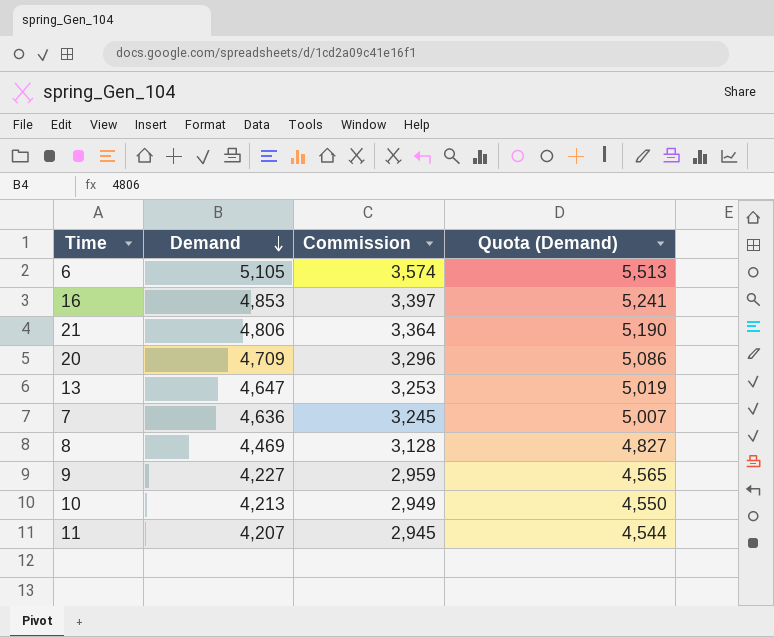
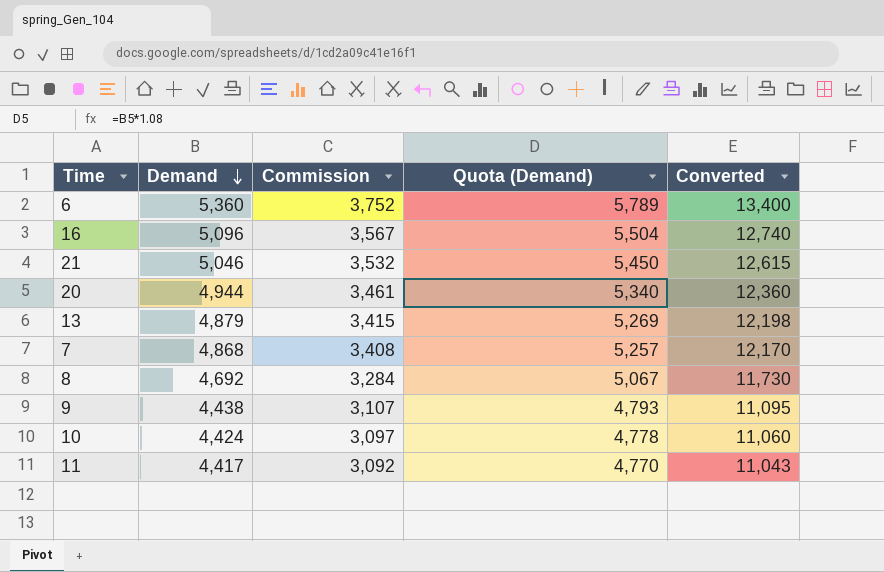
column Converted | formula: none -> [Demand] * 2.5
6 | Demand: 5,105 -> 5,360
6 | Commission: 3,574 -> 3,752
6 | Quota (Demand): 5,513 -> 5,789
16 | Demand: 4,853 -> 5,096
16 | Commission: 3,397 -> 3,567
16 | Quota (Demand): 5,241 -> 5,504
21 | Demand: 4,806 -> 5,046
21 | Commission: 3,364 -> 3,532
21 | Quota (Demand): 5,190 -> 5,450
20 | Demand: 4,709 -> 4,944
20 | Commission: 3,296 -> 3,461
20 | Quota (Demand): 5,086 -> 5,340
13 | Demand: 4,647 -> 4,879
13 | Commission: 3,253 -> 3,415
13 | Quota (Demand): 5,019 -> 5,269
7 | Demand: 4,636 -> 4,868
7 | Commission: 3,245 -> 3,408
7 | Quota (Demand): 5,007 -> 5,257
8 | Demand: 4,469 -> 4,692
8 | Commission: 3,128 -> 3,284
8 | Quota (Demand): 4,827 -> 5,067
9 | Demand: 4,227 -> 4,438
9 | Commission: 2,959 -> 3,107
9 | Quota (Demand): 4,565 -> 4,793
10 | Demand: 4,213 -> 4,424
10 | Commission: 2,949 -> 3,097
10 | Quota (Demand): 4,550 -> 4,778
11 | Demand: 4,207 -> 4,417
11 | Commission: 2,945 -> 3,092
11 | Quota (Demand): 4,544 -> 4,770

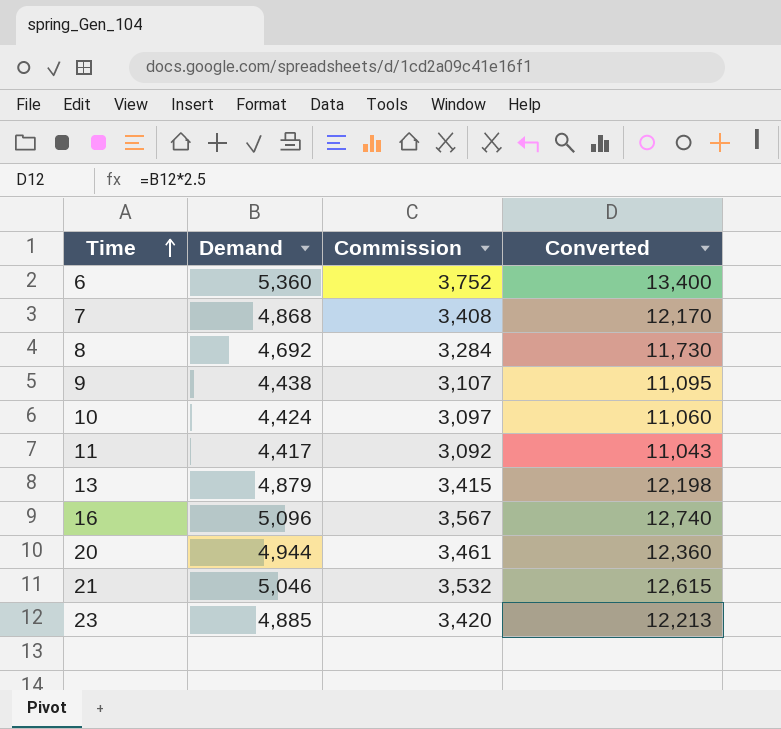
row order: Demand descending -> Time ascending
column Quota (Demand) | formula: [Demand] * 1.08 -> none
row 23: none -> 4,885 | 3,420 | 12,213

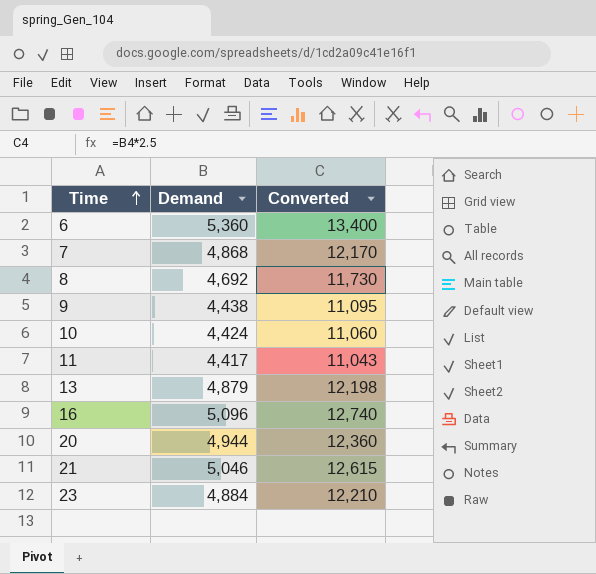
column Commission | formula: [Demand] * 0.7 -> none
23 | Demand: 4,885 -> 4,884
23 | Converted: 12,213 -> 12,210

